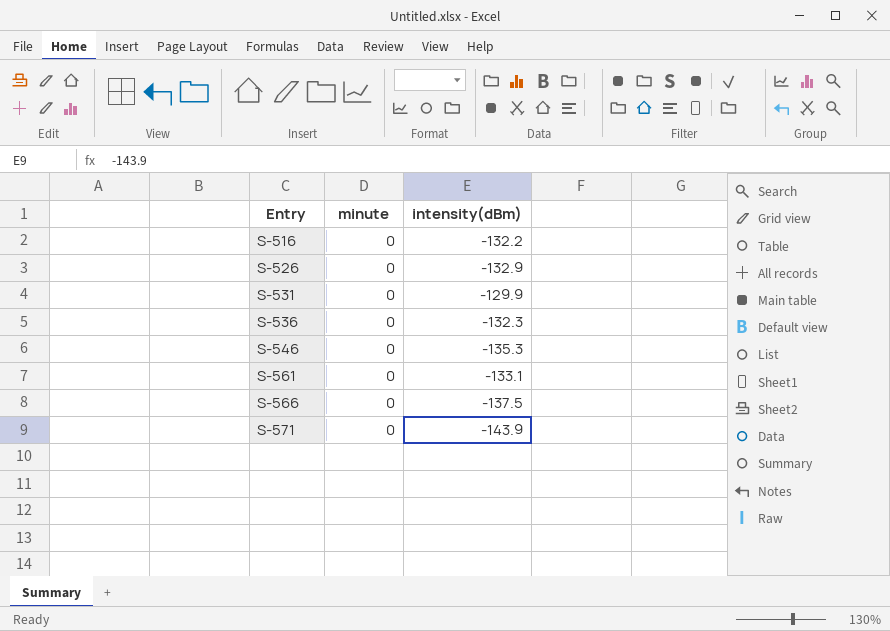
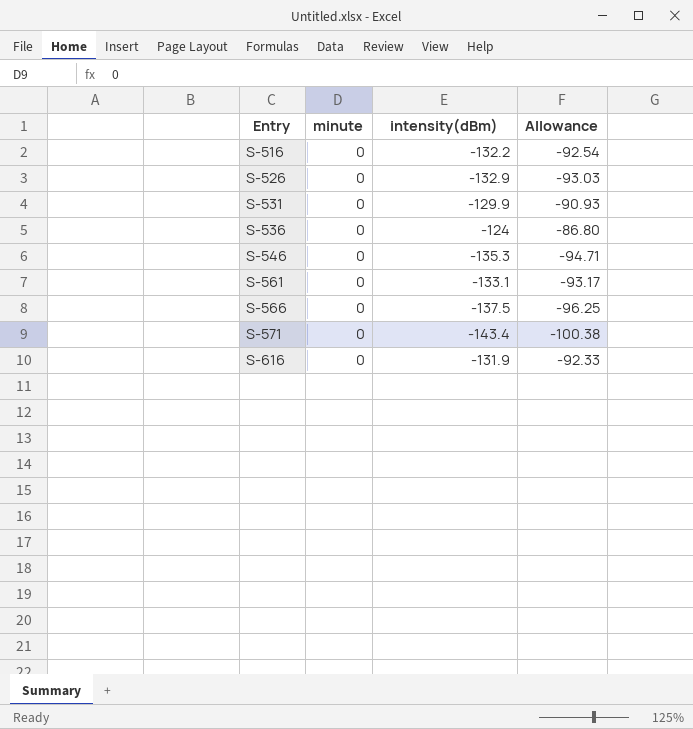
column Allowance | formula: none -> [intensity(dBm)] * 0.7
S-536 | intensity(dBm): -132.3 -> -124
S-571 | intensity(dBm): -143.9 -> -143.4
row S-616: none -> 0 | -131.9 | -92.33

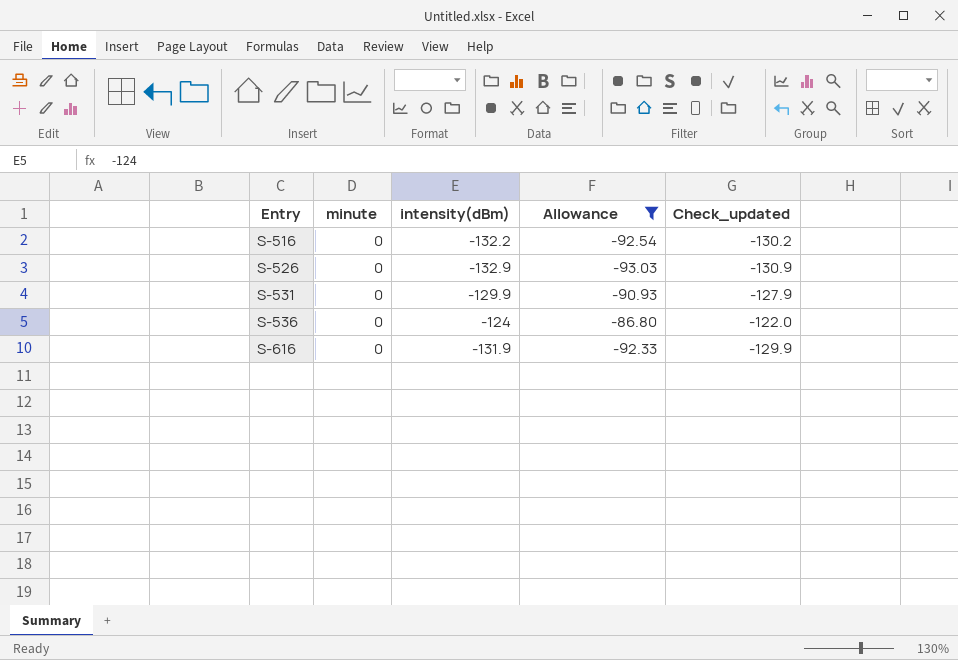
filter: none -> Allowance >= -93.03
column Check_updated | formula: none -> [intensity(dBm)] + 2

